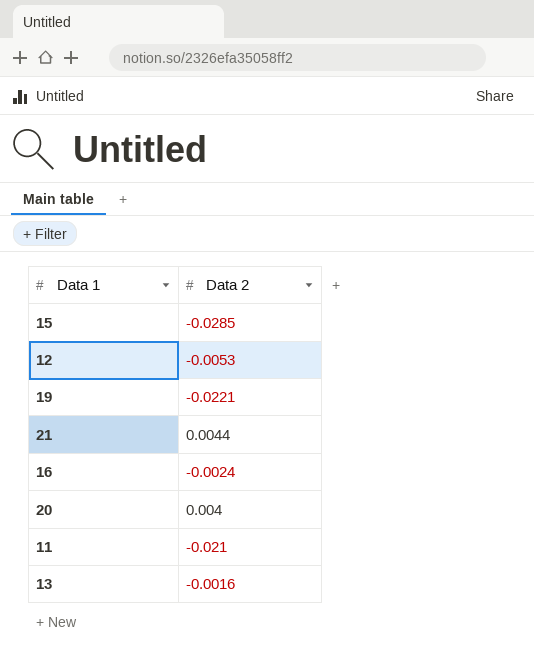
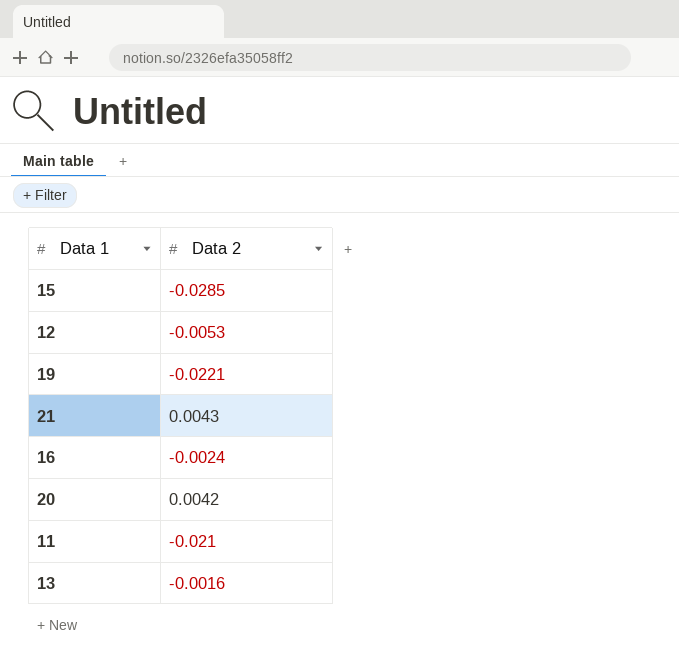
21 | Data 2: 0.0044 -> 0.0043
20 | Data 2: 0.004 -> 0.0042

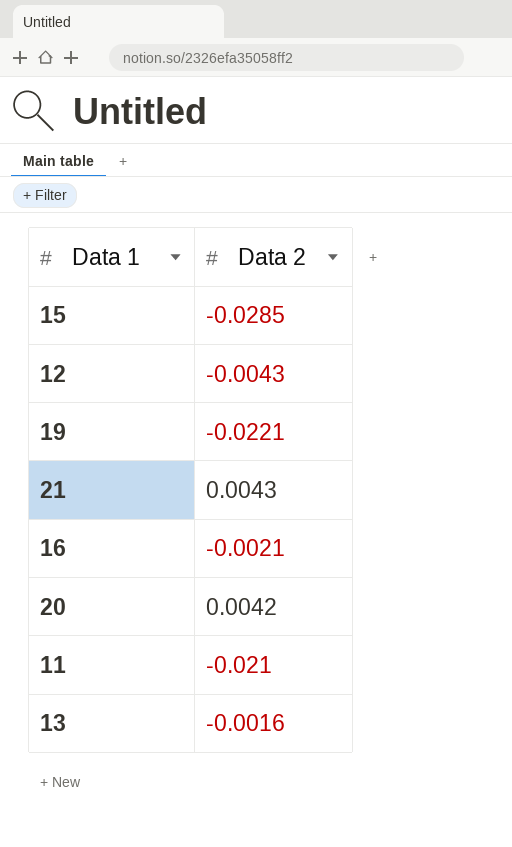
12 | Data 2: -0.0053 -> -0.0043
16 | Data 2: -0.0024 -> -0.0021

